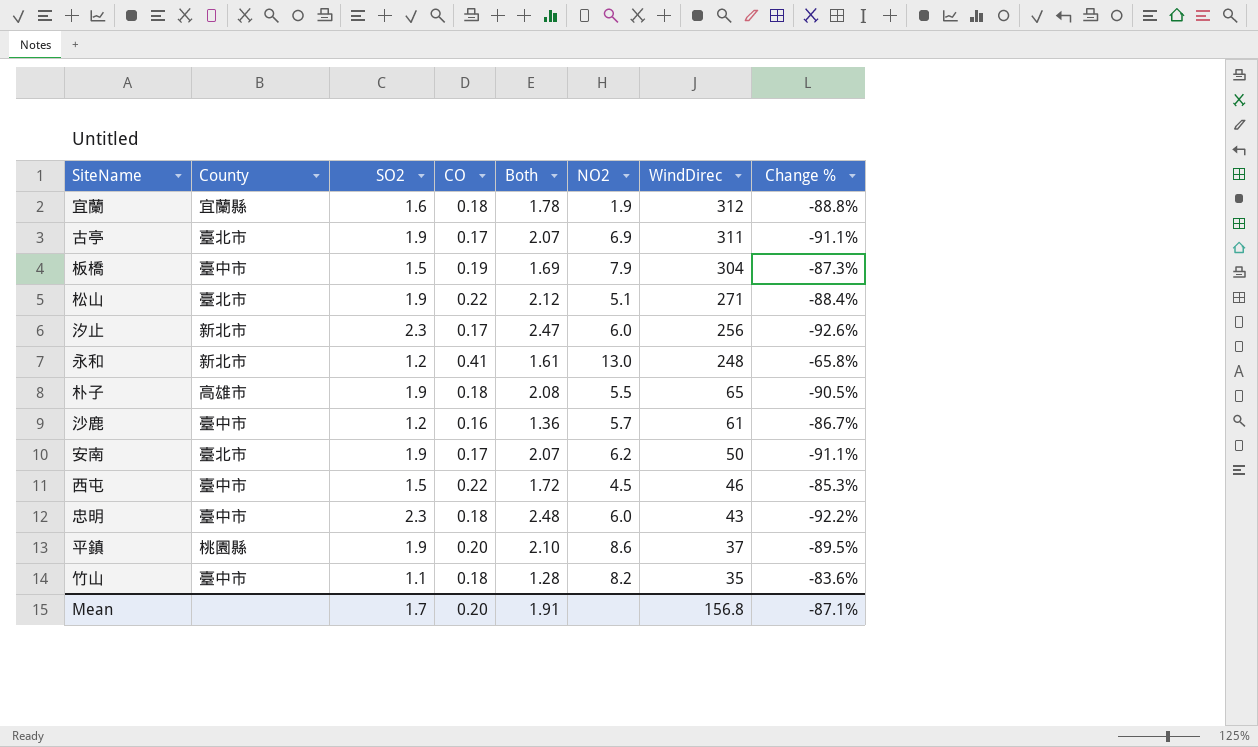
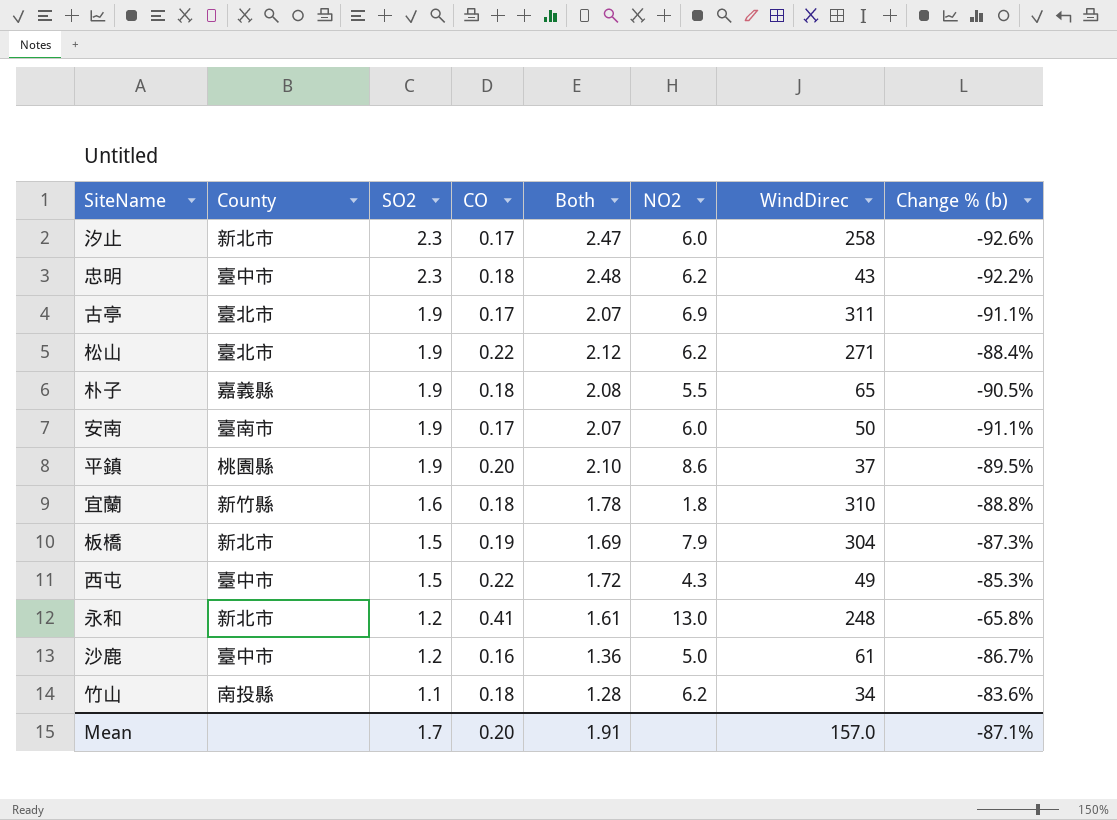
row order: WindDirec descending -> SO2 descending
column name: Change % -> Change % (b)
汐止 | WindDirec: 256 -> 258
忠明 | NO2: 6.0 -> 6.2
松山 | NO2: 5.1 -> 6.2
朴子 | County: 高雄市 -> 嘉義縣
安南 | County: 臺北市 -> 臺南市
安南 | NO2: 6.2 -> 6.0
宜蘭 | County: 宜蘭縣 -> 新竹縣
宜蘭 | NO2: 1.9 -> 1.8
宜蘭 | WindDirec: 312 -> 310
板橋 | County: 臺中市 -> 新北市
西屯 | NO2: 4.5 -> 4.3
西屯 | WindDirec: 46 -> 49
沙鹿 | NO2: 5.7 -> 5.0
竹山 | County: 臺中市 -> 南投縣
竹山 | NO2: 8.2 -> 6.2
竹山 | WindDirec: 35 -> 34
Mean | WindDirec: 156.8 -> 157.0

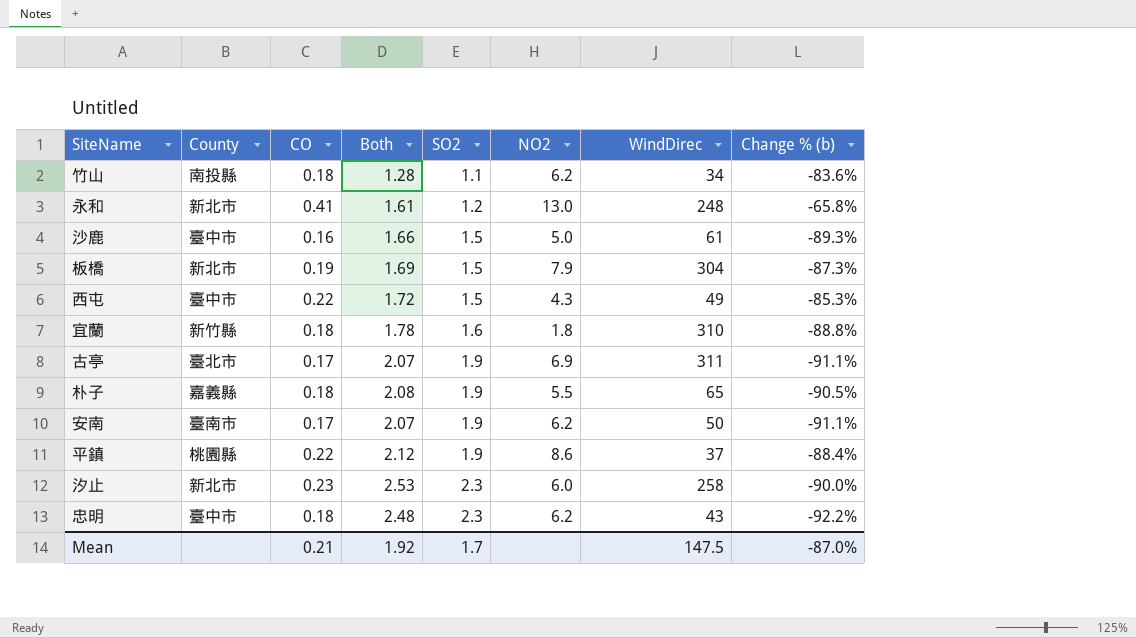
row order: SO2 descending -> SO2 ascending
column SO2 | position: 3 -> 5
row 松山: 臺北市 | 1.9 | 0.22 | 2.12 | 6.2 | 271 | -88.4% -> none
沙鹿 | Both: 1.36 -> 1.66
沙鹿 | SO2: 1.2 -> 1.5
沙鹿 | Change % (b): -86.7% -> -89.3%
安南 | NO2: 6.0 -> 6.2
平鎮 | CO: 0.20 -> 0.22
平鎮 | Both: 2.10 -> 2.12
平鎮 | Change % (b): -89.5% -> -88.4%
汐止 | CO: 0.17 -> 0.23
汐止 | Both: 2.47 -> 2.53
汐止 | Change % (b): -92.6% -> -90.0%
Mean | CO: 0.20 -> 0.21
Mean | Both: 1.91 -> 1.92
Mean | WindDirec: 157.0 -> 147.5
Mean | Change % (b): -87.1% -> -87.0%

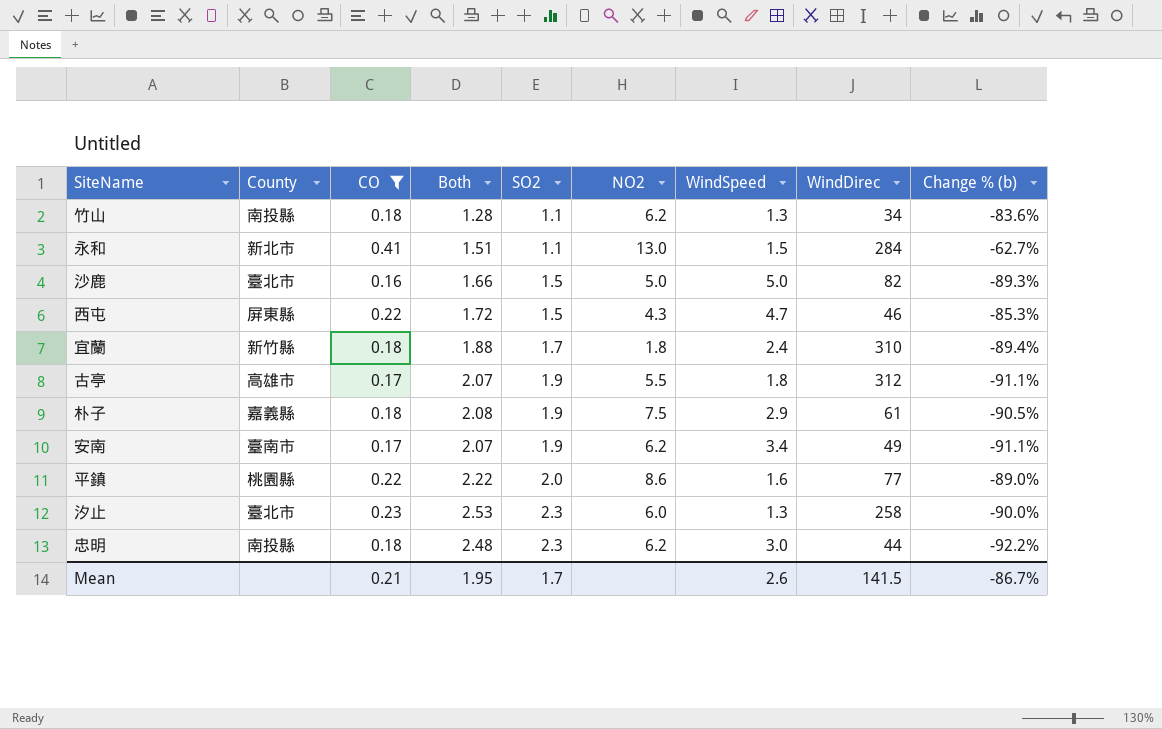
filter: none -> CO != 0.19
column WindSpeed | position: none -> 7
永和 | Both: 1.61 -> 1.51
永和 | SO2: 1.2 -> 1.1
永和 | WindDirec: 248 -> 284
永和 | Change % (b): -65.8% -> -62.7%
沙鹿 | County: 臺中市 -> 臺北市
沙鹿 | WindDirec: 61 -> 82
西屯 | County: 臺中市 -> 屏東縣
西屯 | WindDirec: 49 -> 46
宜蘭 | Both: 1.78 -> 1.88
宜蘭 | SO2: 1.6 -> 1.7
宜蘭 | Change % (b): -88.8% -> -89.4%
古亭 | County: 臺北市 -> 高雄市
古亭 | NO2: 6.9 -> 5.5
古亭 | WindDirec: 311 -> 312
朴子 | NO2: 5.5 -> 7.5
朴子 | WindDirec: 65 -> 61
安南 | WindDirec: 50 -> 49
平鎮 | Both: 2.12 -> 2.22
平鎮 | SO2: 1.9 -> 2.0
平鎮 | WindDirec: 37 -> 77
平鎮 | Change % (b): -88.4% -> -89.0%
汐止 | County: 新北市 -> 臺北市
忠明 | County: 臺中市 -> 南投縣
忠明 | WindDirec: 43 -> 44
Mean | Both: 1.92 -> 1.95
Mean | WindDirec: 147.5 -> 141.5
Mean | Change % (b): -87.0% -> -86.7%

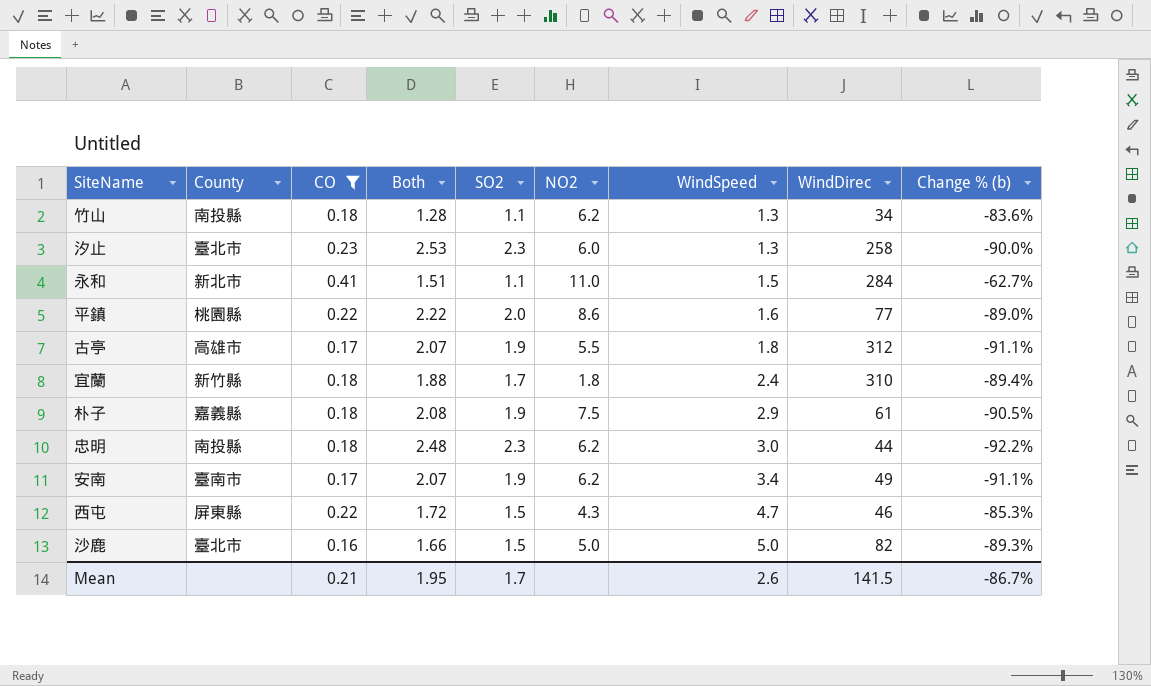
row order: SO2 ascending -> WindSpeed ascending
永和 | NO2: 13.0 -> 11.0

